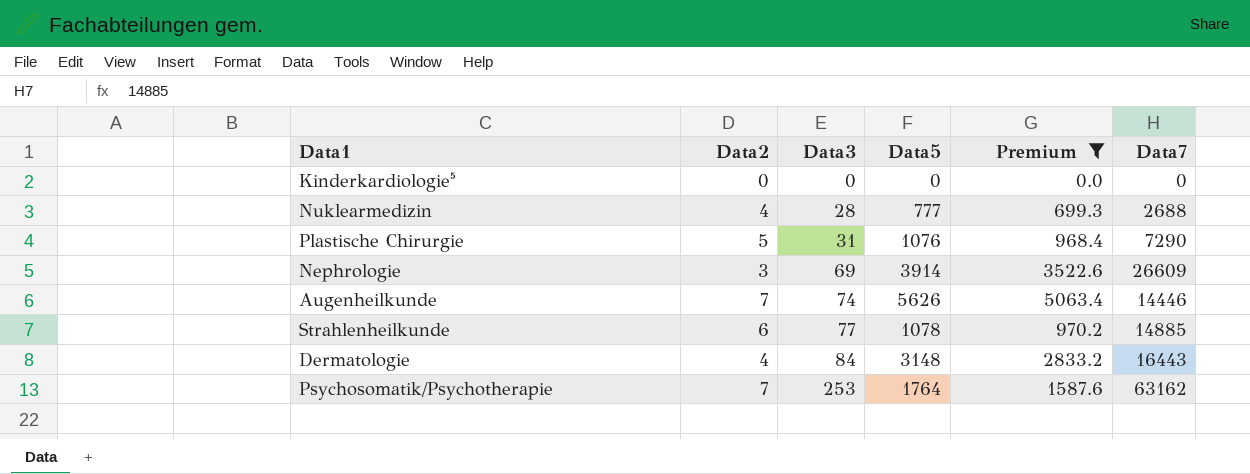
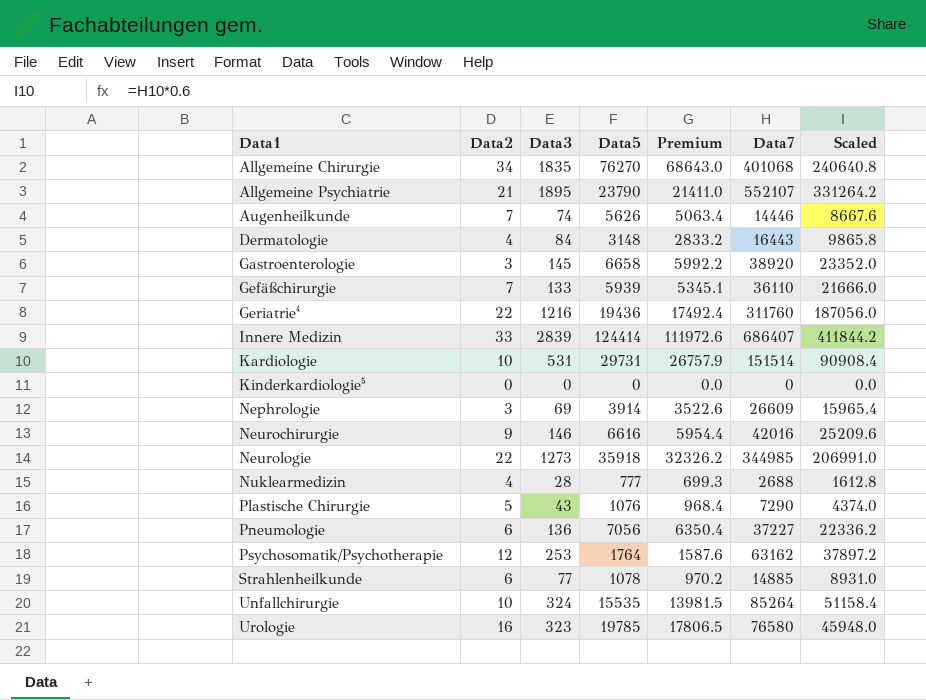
filter: Premium <= 5063.4 -> none
row order: Data3 ascending -> Data1 ascending
column Scaled | formula: none -> [Data7] * 0.6
Plastische Chirurgie | Data3: 31 -> 43
Psychosomatik/Psychotherapie | Data2: 7 -> 12

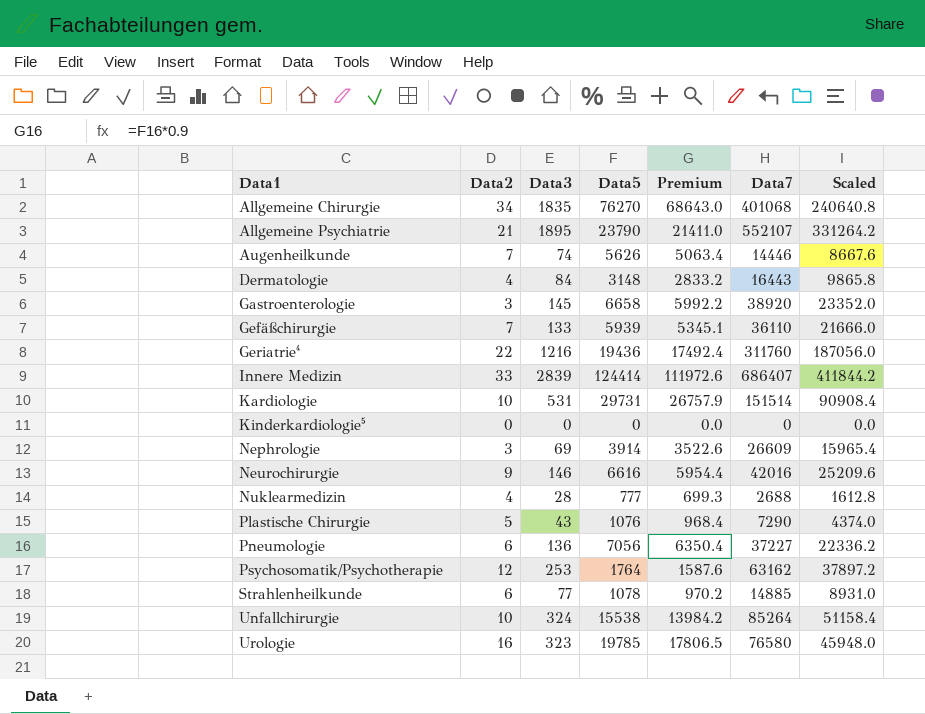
row Neurologie: 22 | 1273 | 35918 | 32326.2 | 344985 | 206991.0 -> none
Unfallchirurgie | Data5: 15535 -> 15538
Unfallchirurgie | Premium: 13981.5 -> 13984.2

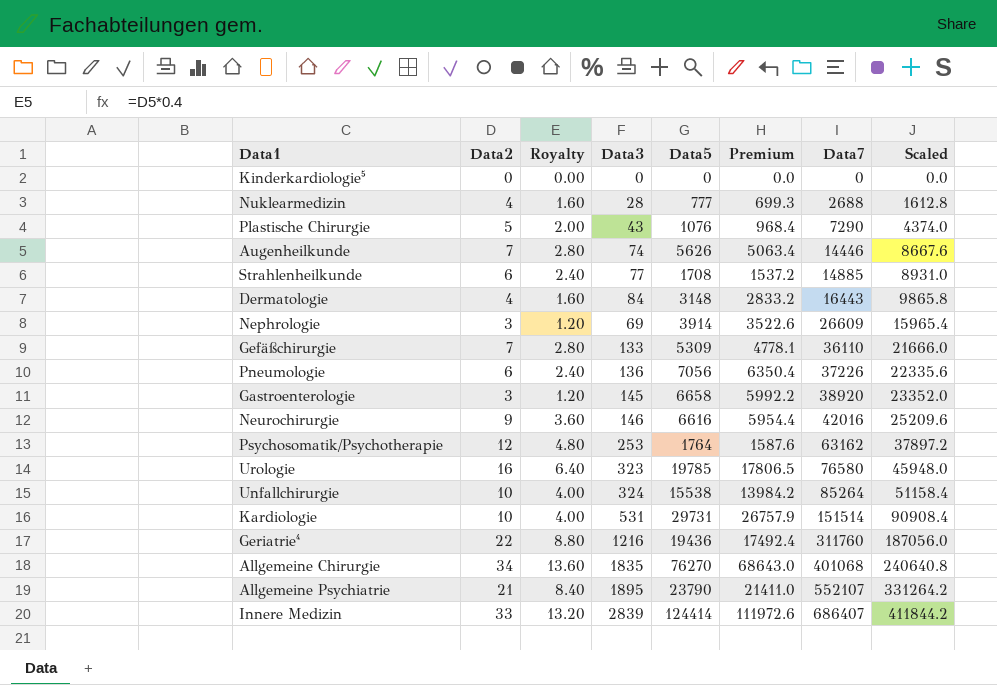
row order: Data1 ascending -> Data7 ascending
column Royalty | formula: none -> [Data2] * 0.4
Strahlenheilkunde | Data5: 1078 -> 1708
Strahlenheilkunde | Premium: 970.2 -> 1537.2
Gefäßchirurgie | Data5: 5939 -> 5309
Gefäßchirurgie | Premium: 5345.1 -> 4778.1
Pneumologie | Data7: 37227 -> 37226
Pneumologie | Scaled: 22336.2 -> 22335.6

